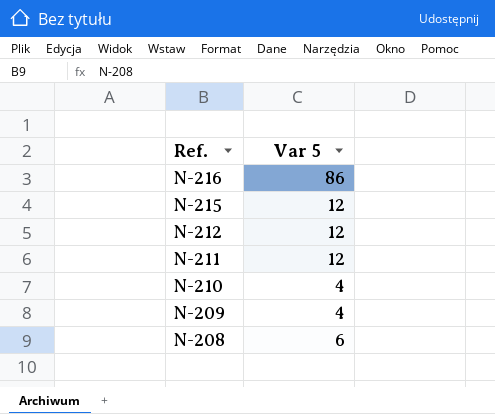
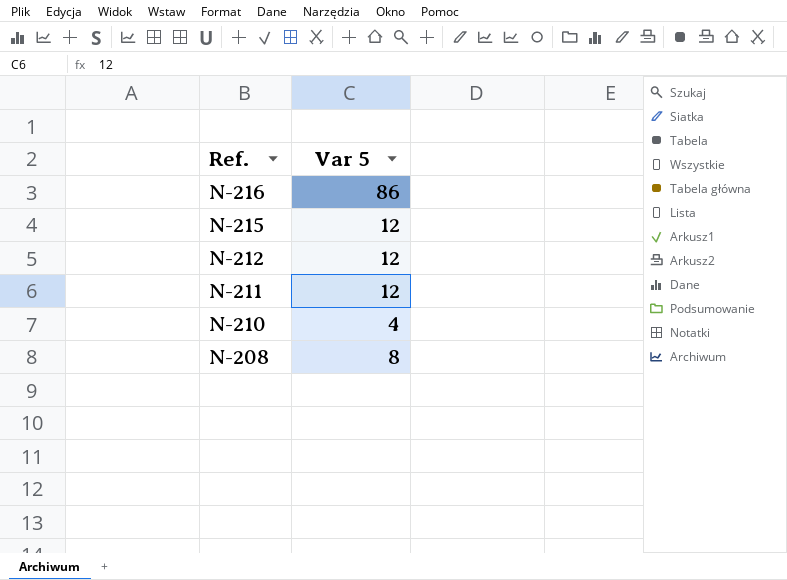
row N-209: 4 -> none
N-208 | Var 5: 6 -> 8

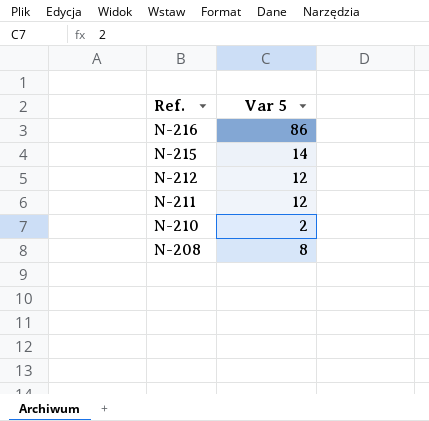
N-215 | Var 5: 12 -> 14
N-210 | Var 5: 4 -> 2

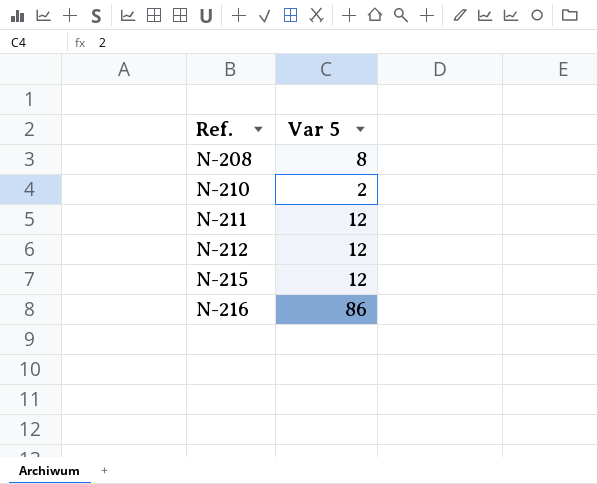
row order: Ref. descending -> Ref. ascending
N-215 | Var 5: 14 -> 12

